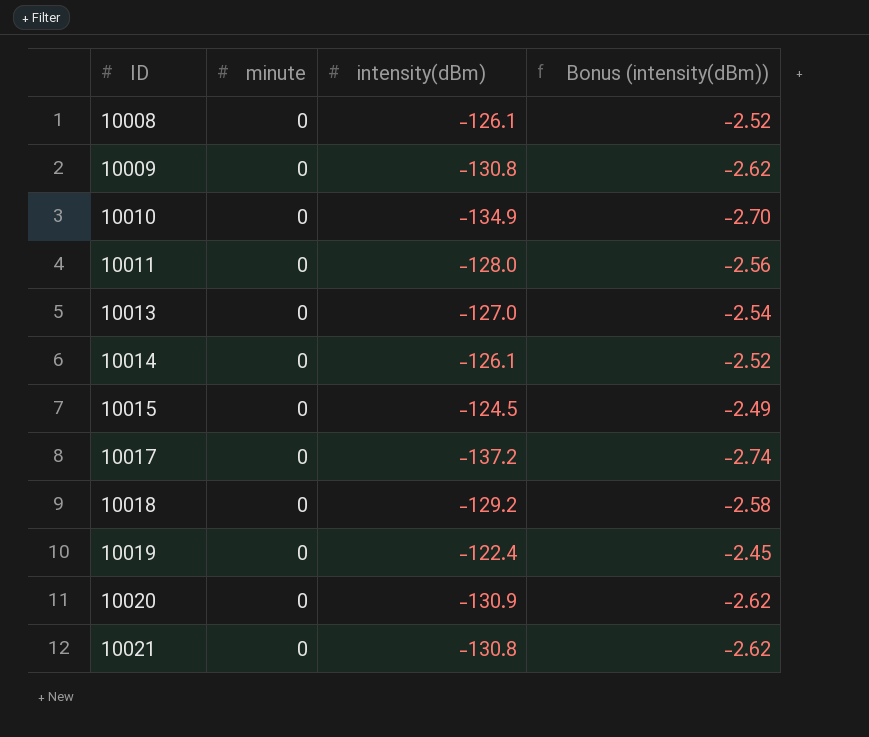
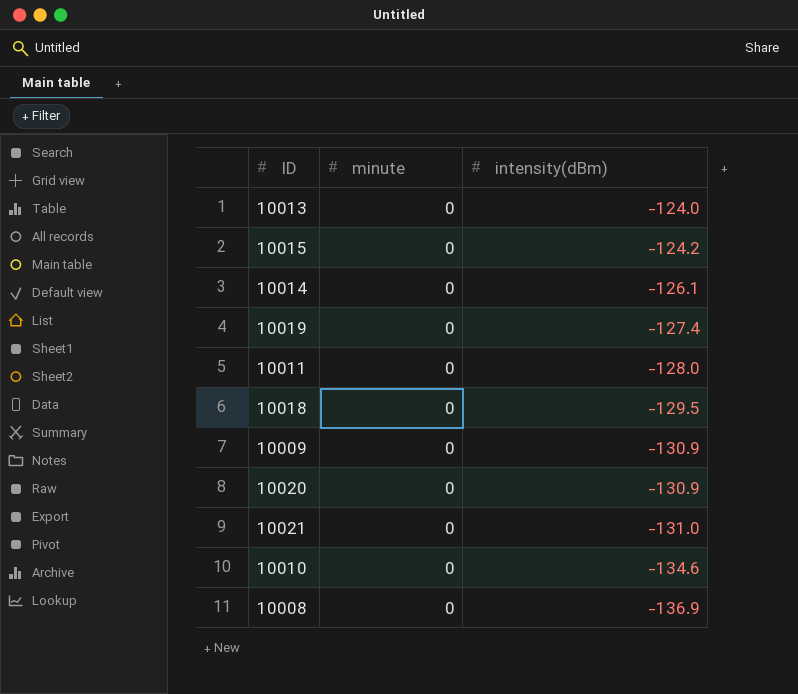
row order: ID ascending -> intensity(dBm) descending
column Bonus (intensity(dBm)) | formula: [intensity(dBm)] * 0.02 -> none
row 10017: 0 | -137.2 | -2.74 -> none
10013 | intensity(dBm): -127.0 -> -124.0
10015 | intensity(dBm): -124.5 -> -124.2
10019 | intensity(dBm): -122.4 -> -127.4
10018 | intensity(dBm): -129.2 -> -129.5
10009 | intensity(dBm): -130.8 -> -130.9
10021 | intensity(dBm): -130.8 -> -131.0
10010 | intensity(dBm): -134.9 -> -134.6
10008 | intensity(dBm): -126.1 -> -136.9

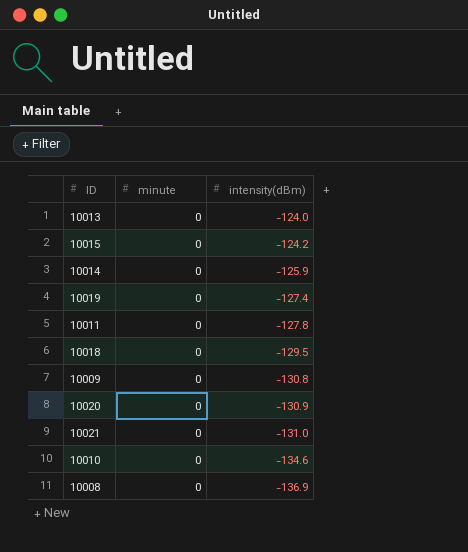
10014 | intensity(dBm): -126.1 -> -125.9
10011 | intensity(dBm): -128.0 -> -127.8
10009 | intensity(dBm): -130.9 -> -130.8

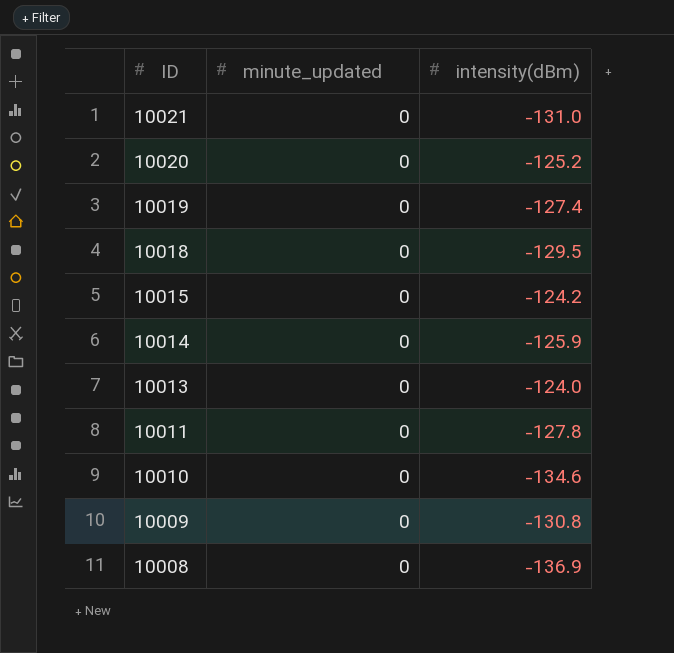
row order: intensity(dBm) descending -> ID descending
column name: minute -> minute_updated
10020 | intensity(dBm): -130.9 -> -125.2

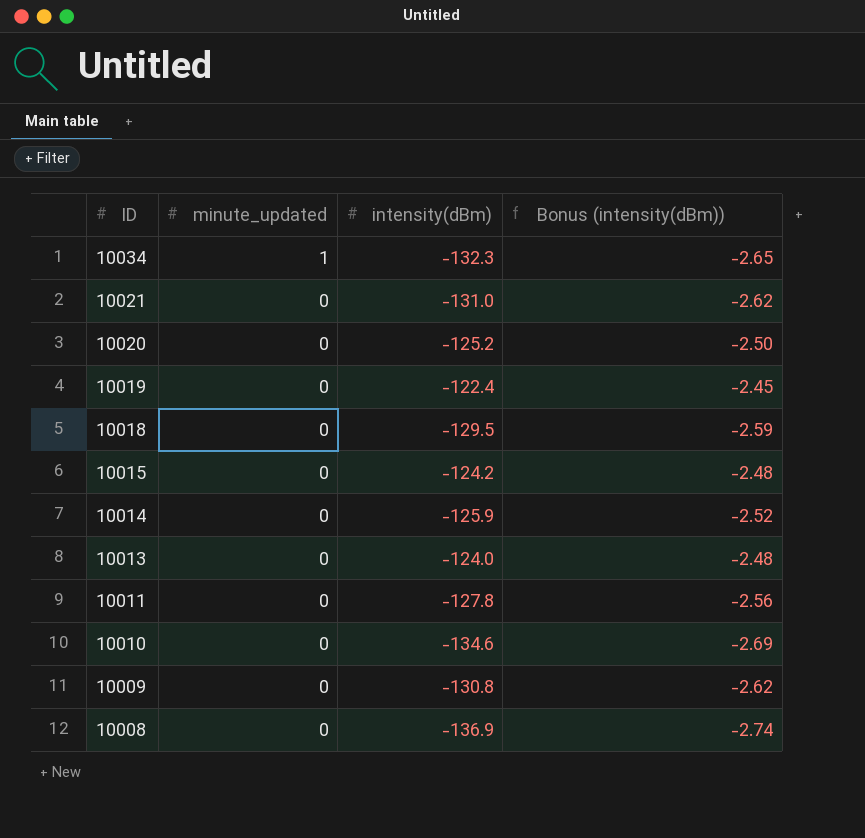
column Bonus (intensity(dBm)) | formula: none -> [intensity(dBm)] * 0.02
row 10034: none -> 1 | -132.3 | -2.65
10019 | intensity(dBm): -127.4 -> -122.4

